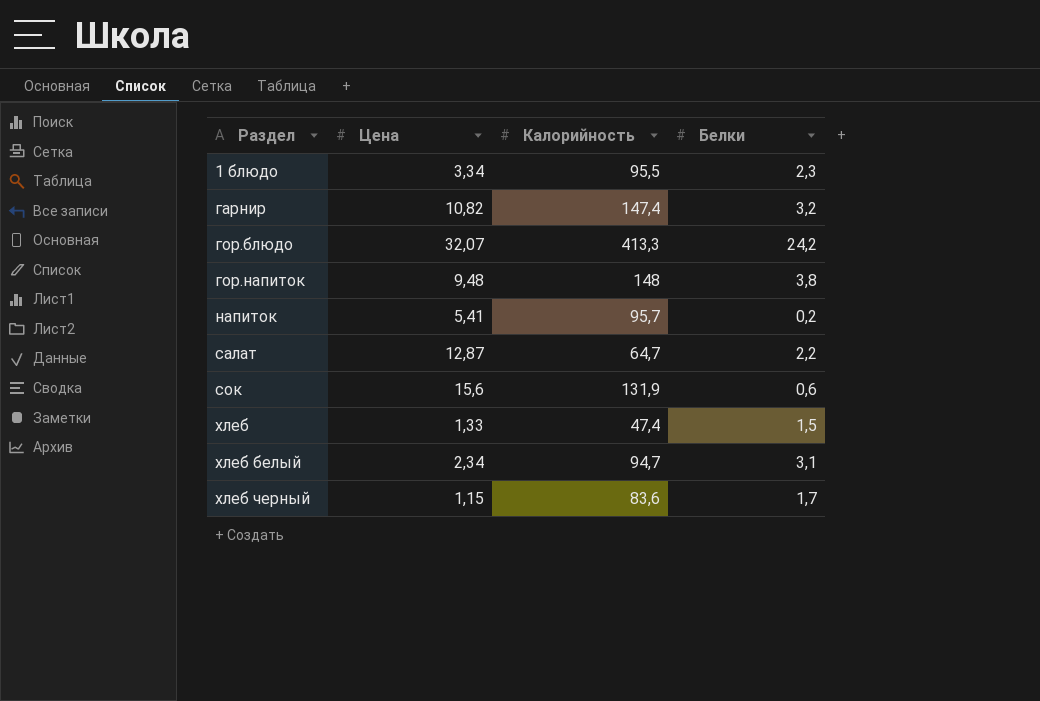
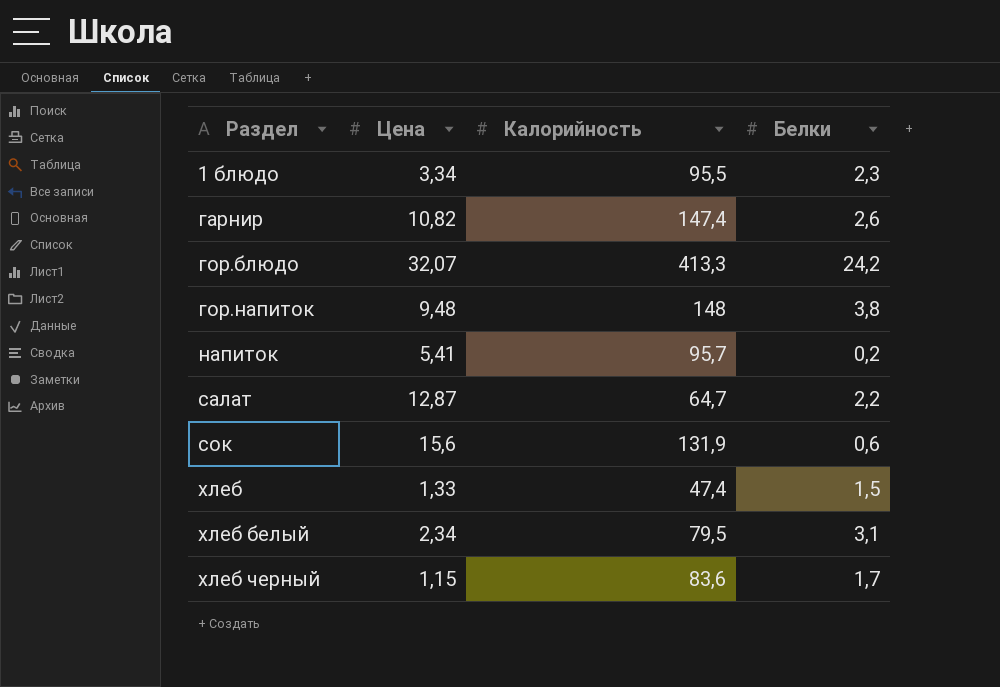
гарнир | Белки: 3,2 -> 2,6
хлеб белый | Калорийность: 94,7 -> 79,5

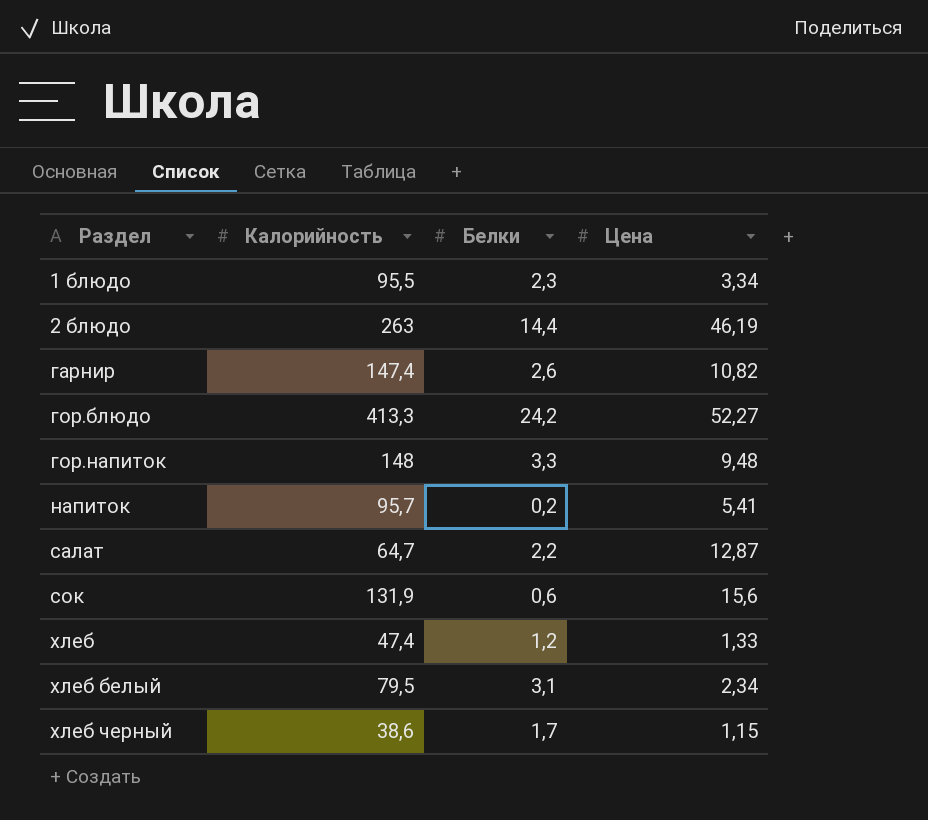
column Цена | position: 2 -> 4
row 2 блюдо: none -> 263 | 14,4 | 46,19
гор.блюдо | Цена: 32,07 -> 52,27
гор.напиток | Белки: 3,8 -> 3,3
хлеб | Белки: 1,5 -> 1,2
хлеб черный | Калорийность: 83,6 -> 38,6

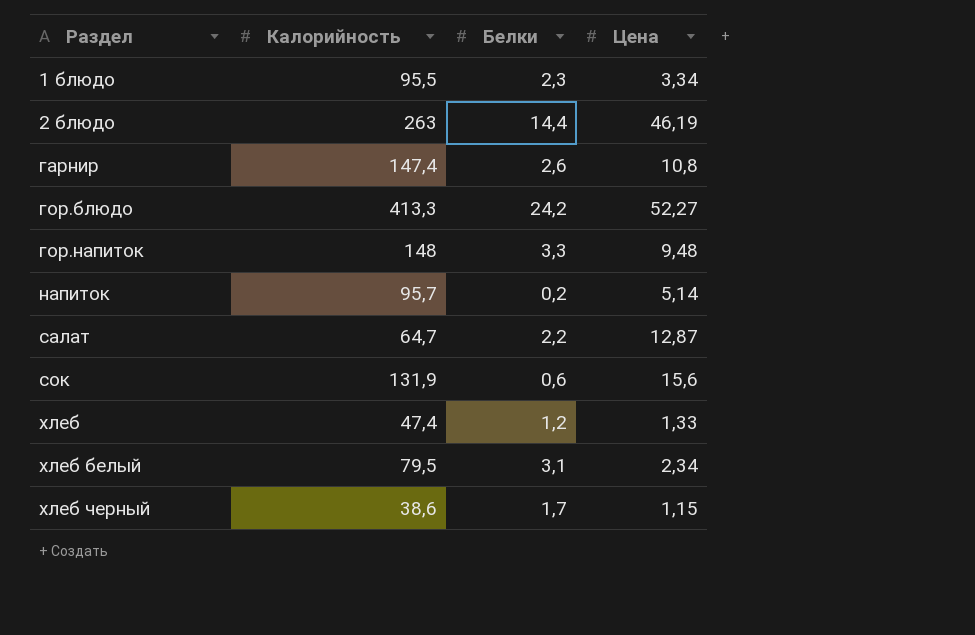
гарнир | Цена: 10,82 -> 10,8
напиток | Цена: 5,41 -> 5,14

